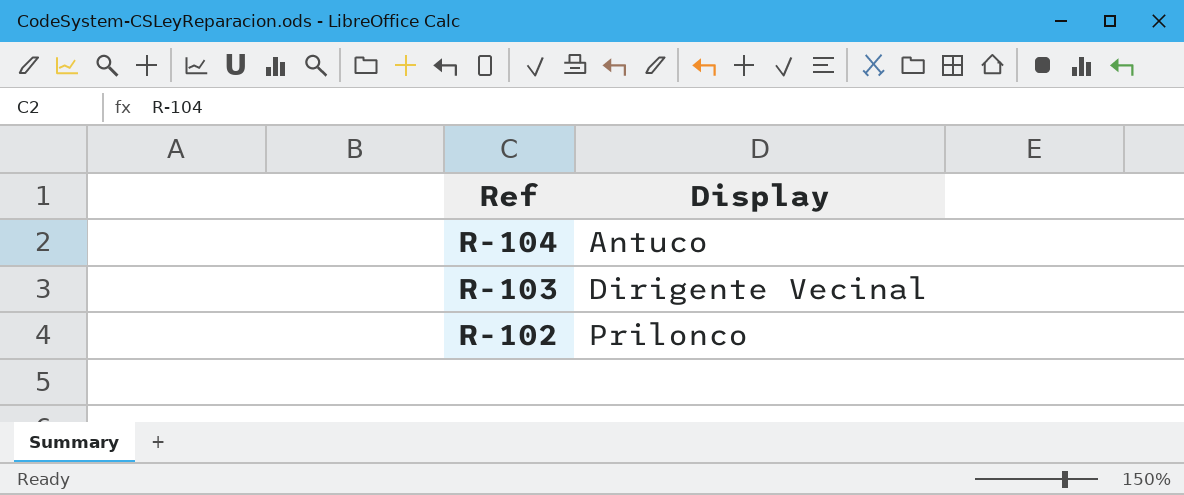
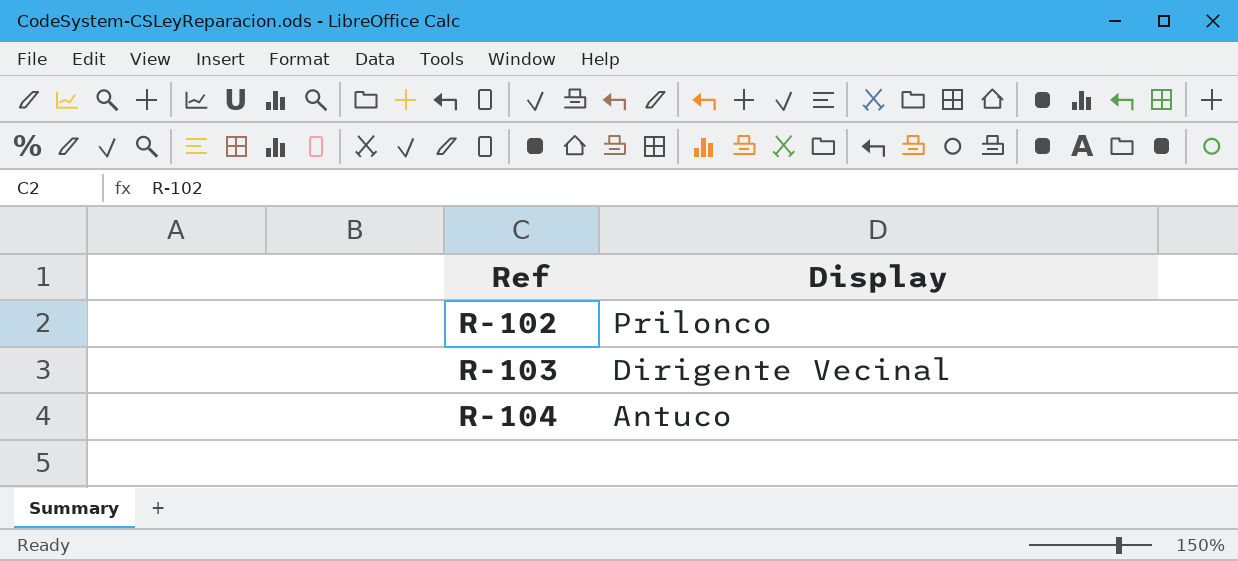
row order: Ref descending -> Ref ascending

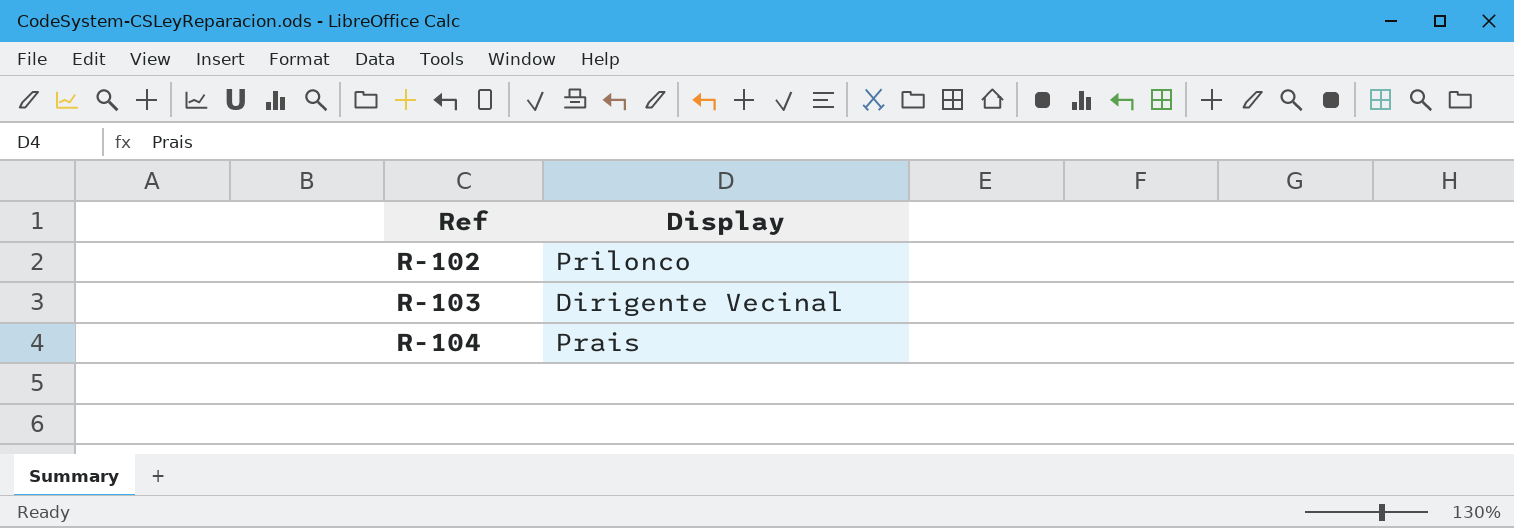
R-104 | Display: Antuco -> Prais

